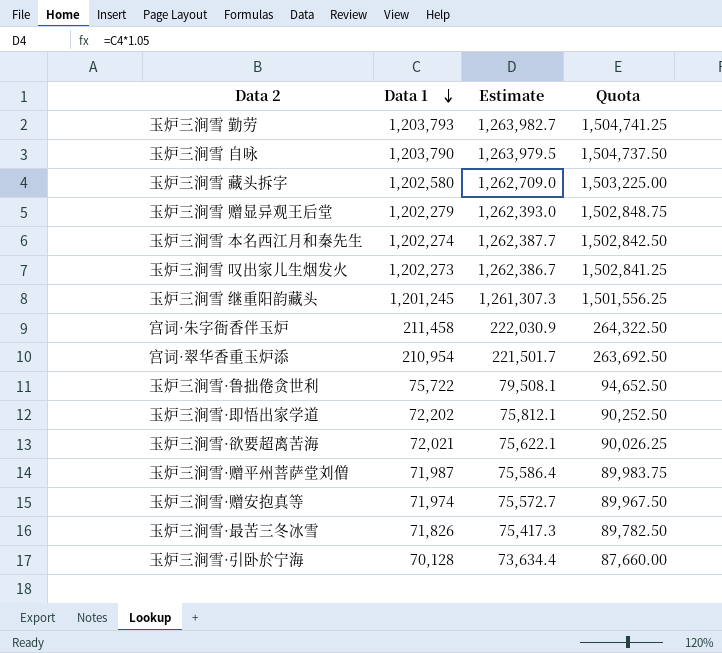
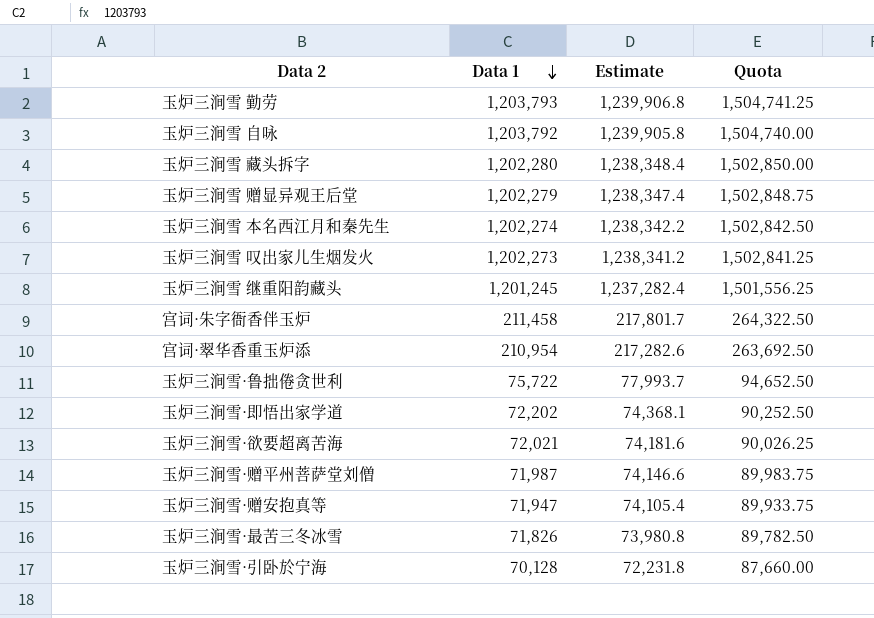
column Estimate | formula: [Data 1] * 1.05 -> [Data 1] * 1.03
玉炉三涧雪 自咏 | Data 1: 1,203,790 -> 1,203,792
玉炉三涧雪 自咏 | Quota: 1,504,737.50 -> 1,504,740.00
玉炉三涧雪 藏头拆字 | Data 1: 1,202,580 -> 1,202,280
玉炉三涧雪 藏头拆字 | Quota: 1,503,225.00 -> 1,502,850.00
玉炉三涧雪·赠安抱真等 | Data 1: 71,974 -> 71,947
玉炉三涧雪·赠安抱真等 | Quota: 89,967.50 -> 89,933.75

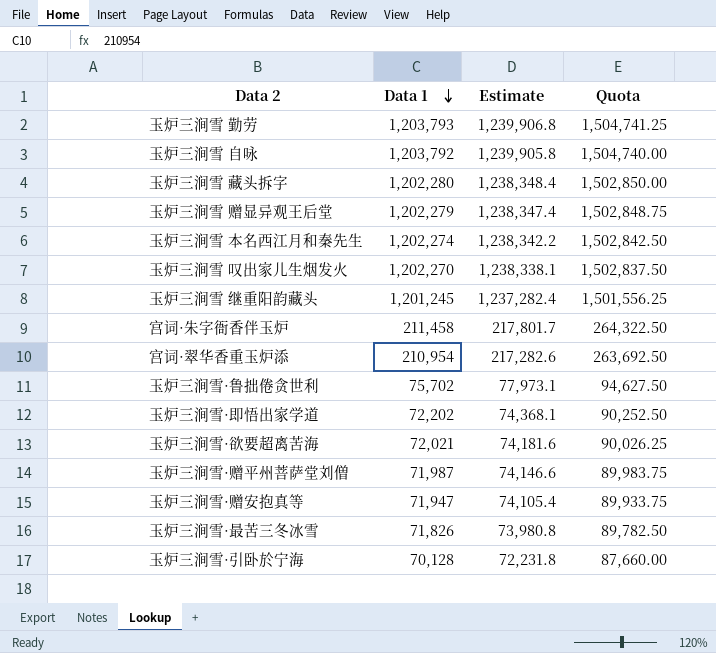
玉炉三涧雪 叹出家儿生烟发火 | Data 1: 1,202,273 -> 1,202,270
玉炉三涧雪 叹出家儿生烟发火 | Estimate: 1,238,341.2 -> 1,238,338.1
玉炉三涧雪 叹出家儿生烟发火 | Quota: 1,502,841.25 -> 1,502,837.50
玉炉三涧雪·鲁拙倦贪世利 | Data 1: 75,722 -> 75,702
玉炉三涧雪·鲁拙倦贪世利 | Estimate: 77,993.7 -> 77,973.1
玉炉三涧雪·鲁拙倦贪世利 | Quota: 94,652.50 -> 94,627.50

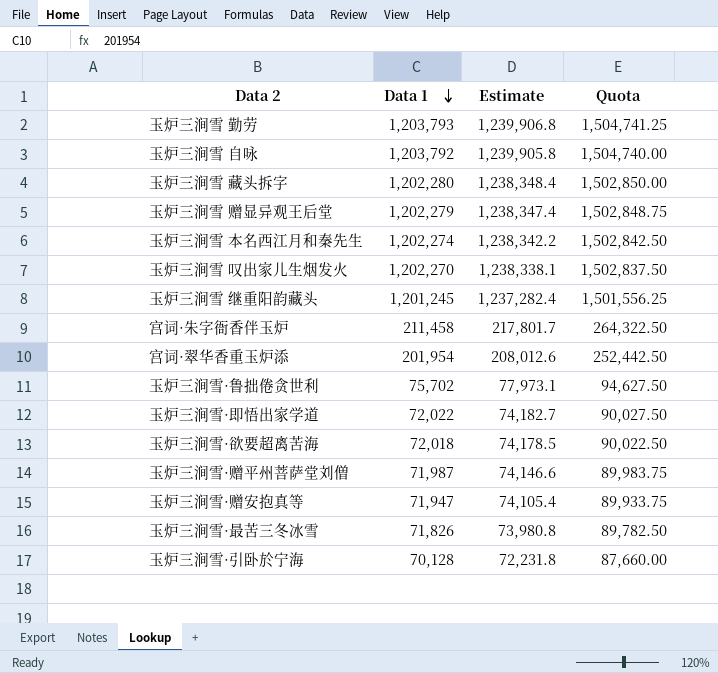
宫词·翠华香重玉炉添 | Data 1: 210,954 -> 201,954
宫词·翠华香重玉炉添 | Estimate: 217,282.6 -> 208,012.6
宫词·翠华香重玉炉添 | Quota: 263,692.50 -> 252,442.50
玉炉三涧雪·即悟出家学道 | Data 1: 72,202 -> 72,022
玉炉三涧雪·即悟出家学道 | Estimate: 74,368.1 -> 74,182.7
玉炉三涧雪·即悟出家学道 | Quota: 90,252.50 -> 90,027.50
玉炉三涧雪·欲要超离苦海 | Data 1: 72,021 -> 72,018
玉炉三涧雪·欲要超离苦海 | Estimate: 74,181.6 -> 74,178.5
玉炉三涧雪·欲要超离苦海 | Quota: 90,026.25 -> 90,022.50

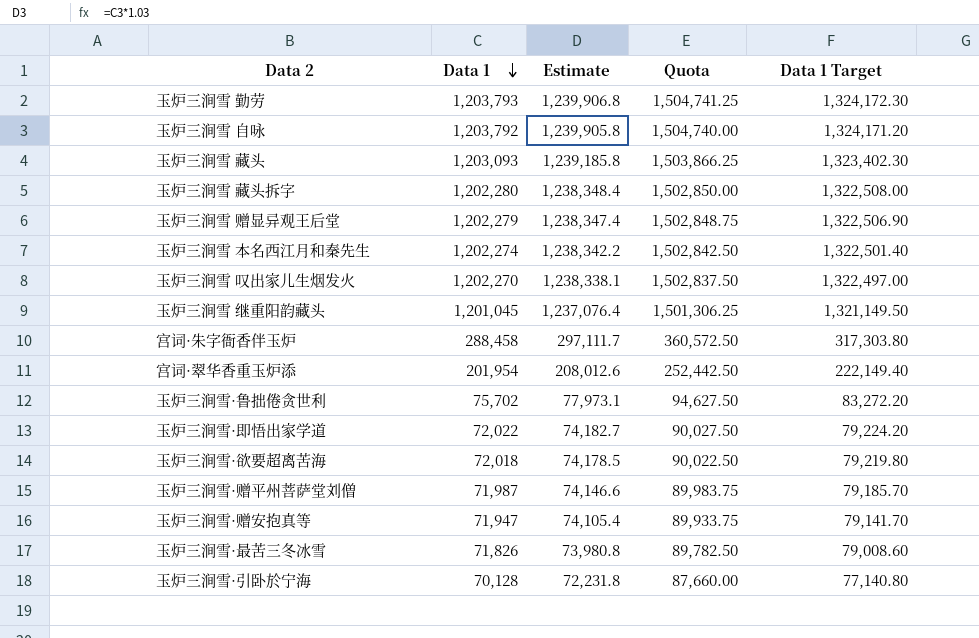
column Data 1 Target | formula: none -> [Data 1] * 1.1
row 玉炉三涧雪 藏头: none -> 1,203,093 | 1,239,185.8 | 1,503,866.25 | 1,323,402.30
玉炉三涧雪 继重阳韵藏头 | Data 1: 1,201,245 -> 1,201,045
玉炉三涧雪 继重阳韵藏头 | Estimate: 1,237,282.4 -> 1,237,076.4
玉炉三涧雪 继重阳韵藏头 | Quota: 1,501,556.25 -> 1,501,306.25
宫词·朱字衙香伴玉炉 | Data 1: 211,458 -> 288,458
宫词·朱字衙香伴玉炉 | Estimate: 217,801.7 -> 297,111.7
宫词·朱字衙香伴玉炉 | Quota: 264,322.50 -> 360,572.50

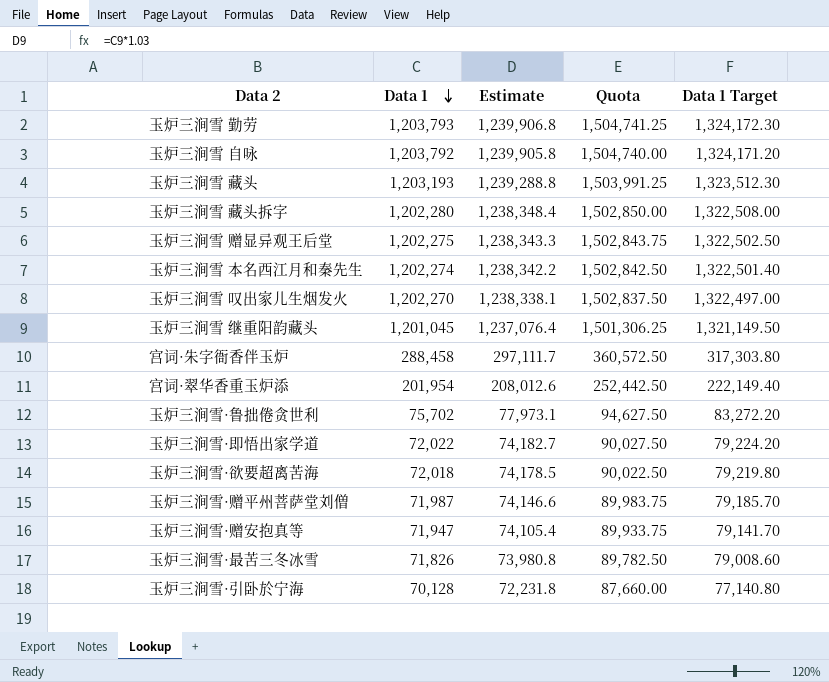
玉炉三涧雪 藏头 | Data 1: 1,203,093 -> 1,203,193
玉炉三涧雪 藏头 | Estimate: 1,239,185.8 -> 1,239,288.8
玉炉三涧雪 藏头 | Quota: 1,503,866.25 -> 1,503,991.25
玉炉三涧雪 藏头 | Data 1 Target: 1,323,402.30 -> 1,323,512.30
玉炉三涧雪 赠显异观王后堂 | Data 1: 1,202,279 -> 1,202,275
玉炉三涧雪 赠显异观王后堂 | Estimate: 1,238,347.4 -> 1,238,343.3
玉炉三涧雪 赠显异观王后堂 | Quota: 1,502,848.75 -> 1,502,843.75
玉炉三涧雪 赠显异观王后堂 | Data 1 Target: 1,322,506.90 -> 1,322,502.50

